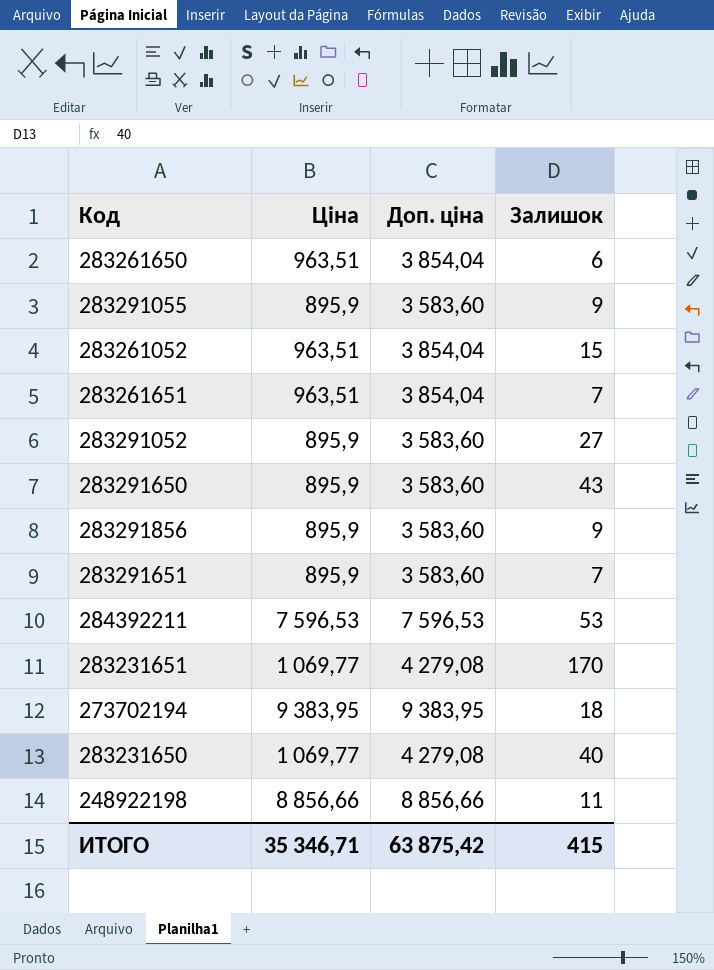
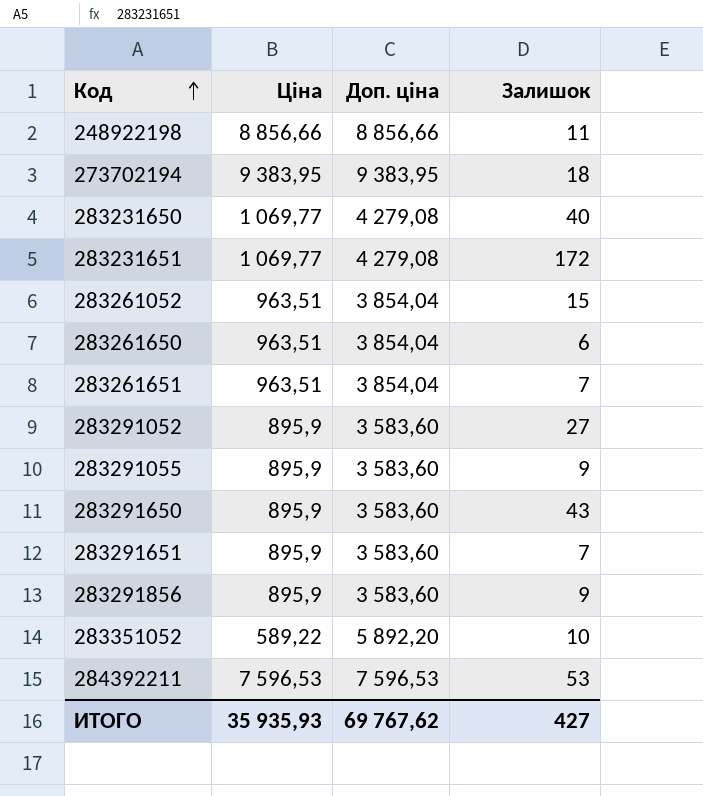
row order: none -> Код ascending
283231651 | Залишок: 170 -> 172
row 283351052: none -> 589,22 | 5 892,20 | 10
ИТОГО | Ціна: 35 346,71 -> 35 935,93
ИТОГО | Доп. ціна: 63 875,42 -> 69 767,62
ИТОГО | Залишок: 415 -> 427

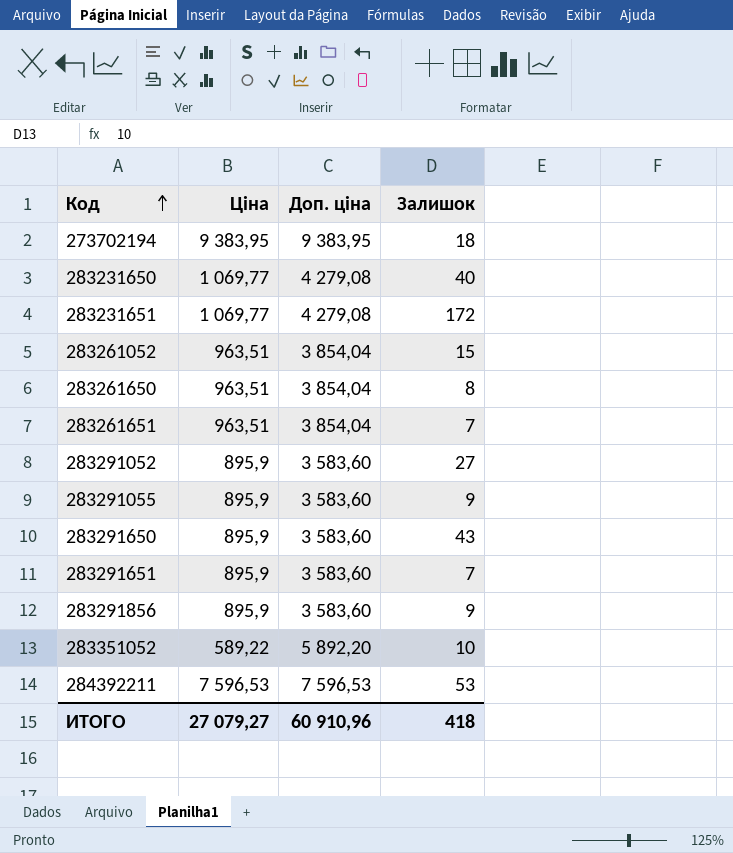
row 248922198: 8 856,66 | 8 856,66 | 11 -> none
283261650 | Залишок: 6 -> 8
ИТОГО | Ціна: 35 935,93 -> 27 079,27
ИТОГО | Доп. ціна: 69 767,62 -> 60 910,96
ИТОГО | Залишок: 427 -> 418

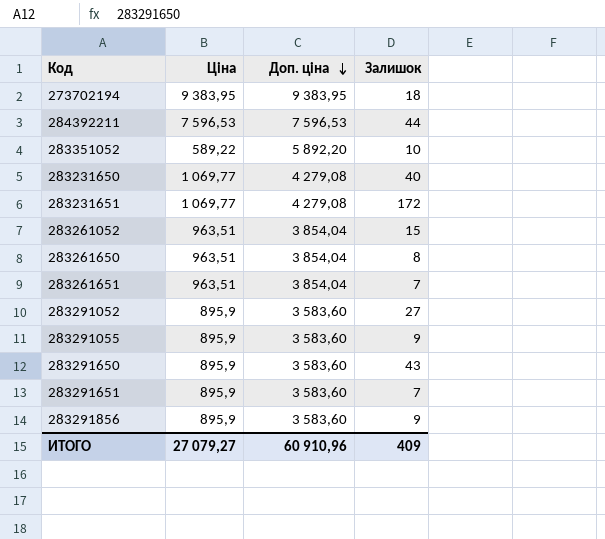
row order: Код ascending -> Доп. ціна descending
284392211 | Залишок: 53 -> 44
ИТОГО | Залишок: 418 -> 409

